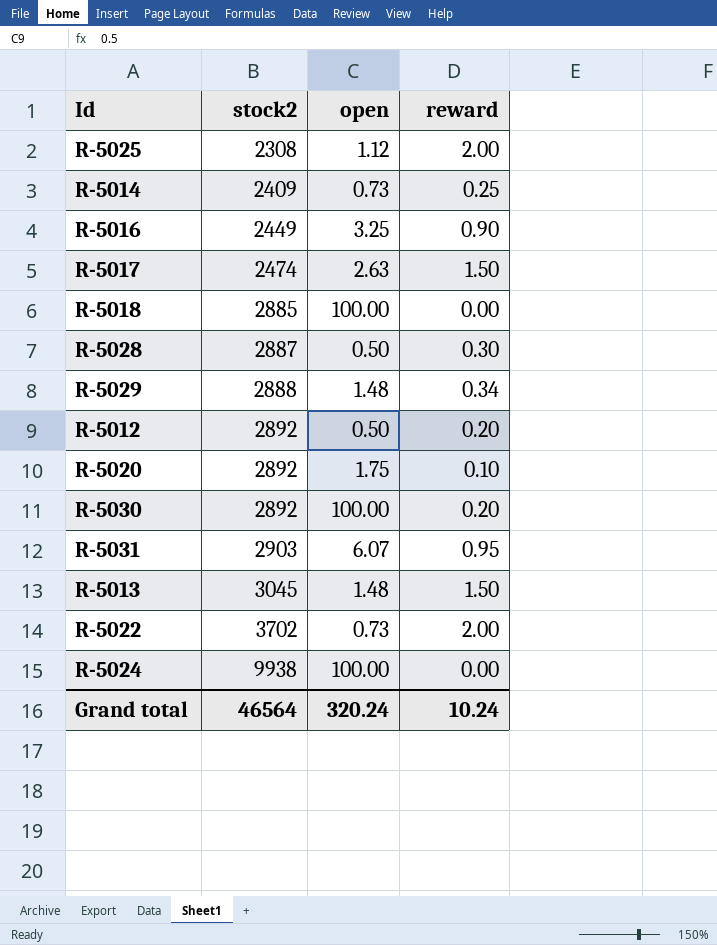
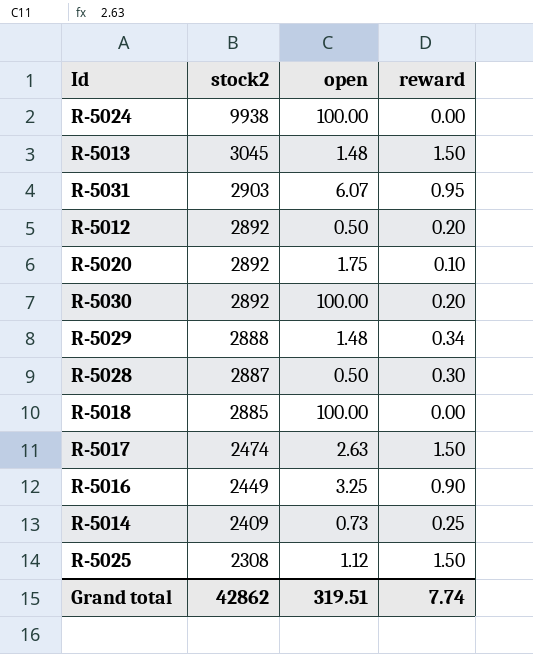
row order: stock2 ascending -> stock2 descending
row R-5022: 3702 | 0.73 | 2.00 -> none
R-5025 | reward: 2.00 -> 1.50
Grand total | stock2: 46564 -> 42862
Grand total | open: 320.24 -> 319.51
Grand total | reward: 10.24 -> 7.74

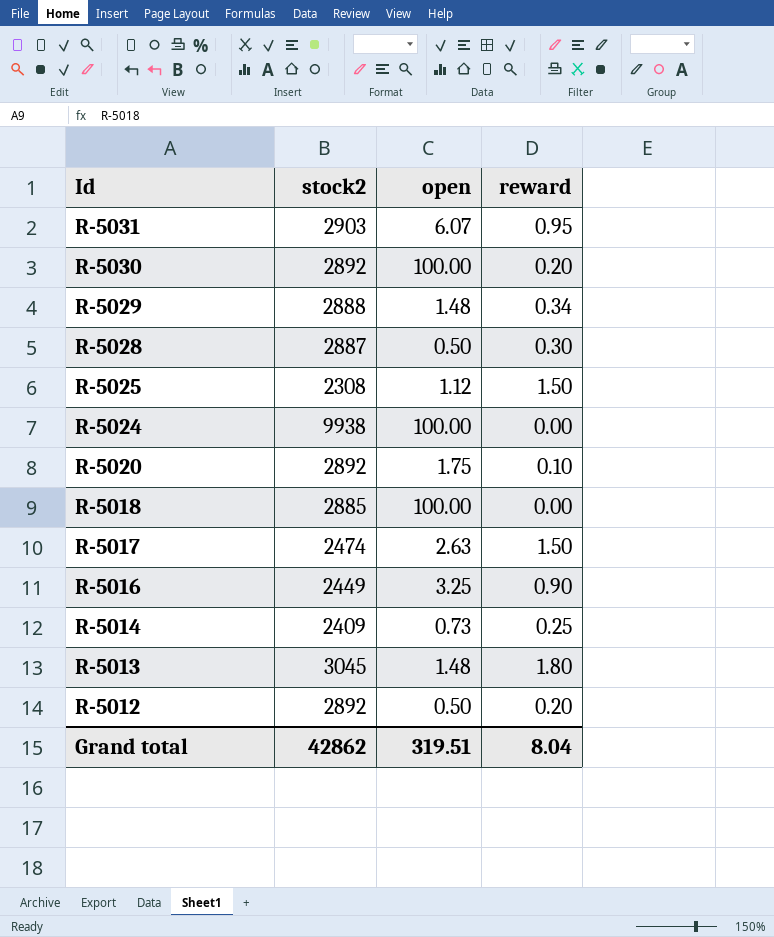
row order: stock2 descending -> Id descending
R-5013 | reward: 1.50 -> 1.80
Grand total | reward: 7.74 -> 8.04

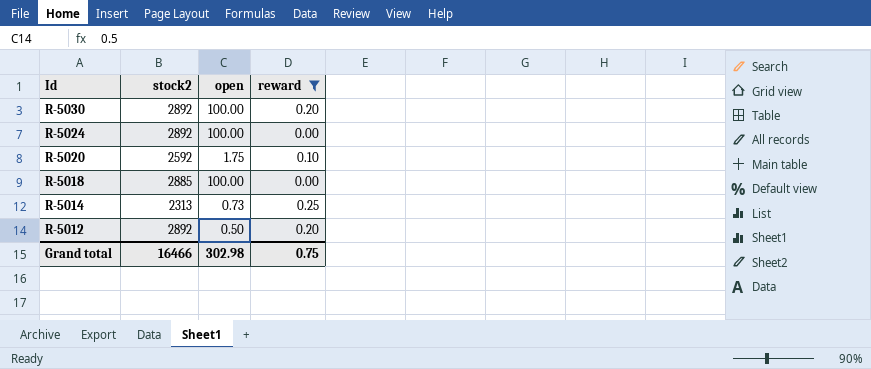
filter: none -> reward <= 0.25
R-5024 | stock2: 9938 -> 2892
R-5020 | stock2: 2892 -> 2592
R-5014 | stock2: 2409 -> 2313
Grand total | stock2: 42862 -> 16466
Grand total | open: 319.51 -> 302.98
Grand total | reward: 8.04 -> 0.75

